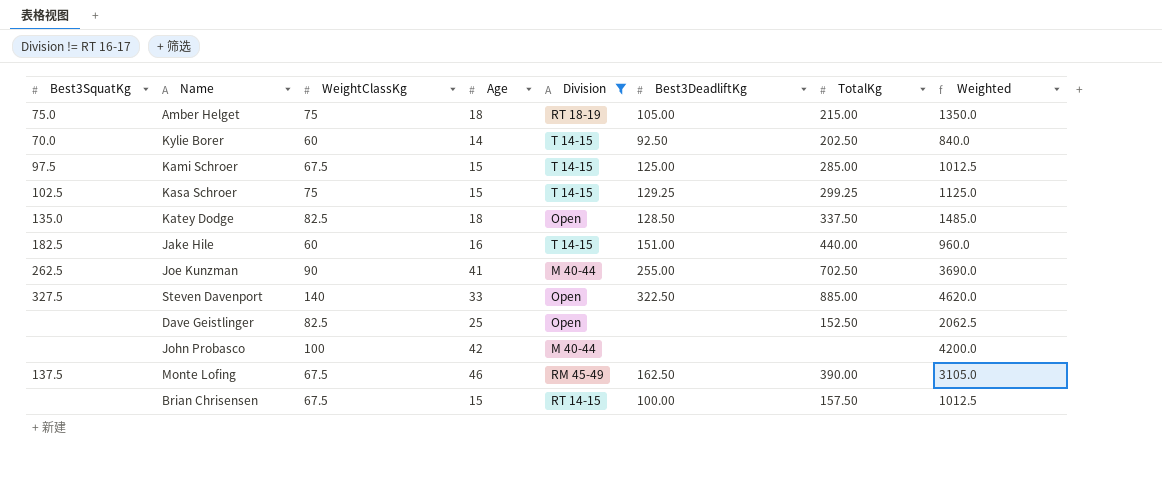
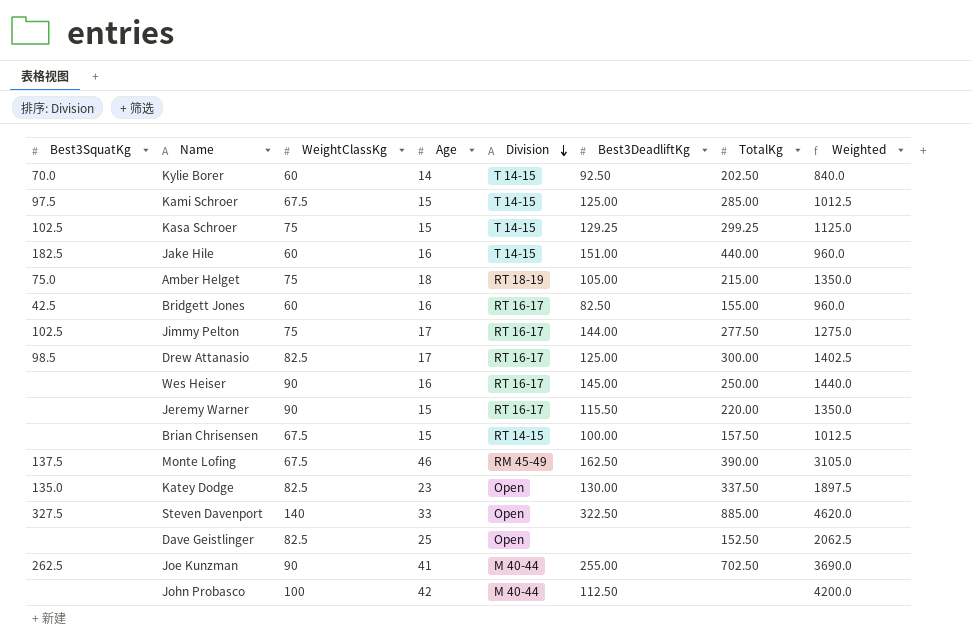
filter: Division != RT 16-17 -> none
row order: none -> Division descending
Katey Dodge | Age: 18 -> 23
Katey Dodge | Best3DeadliftKg: 128.50 -> 130.00
Katey Dodge | Weighted: 1485.0 -> 1897.5
John Probasco | Best3DeadliftKg: none -> 112.50

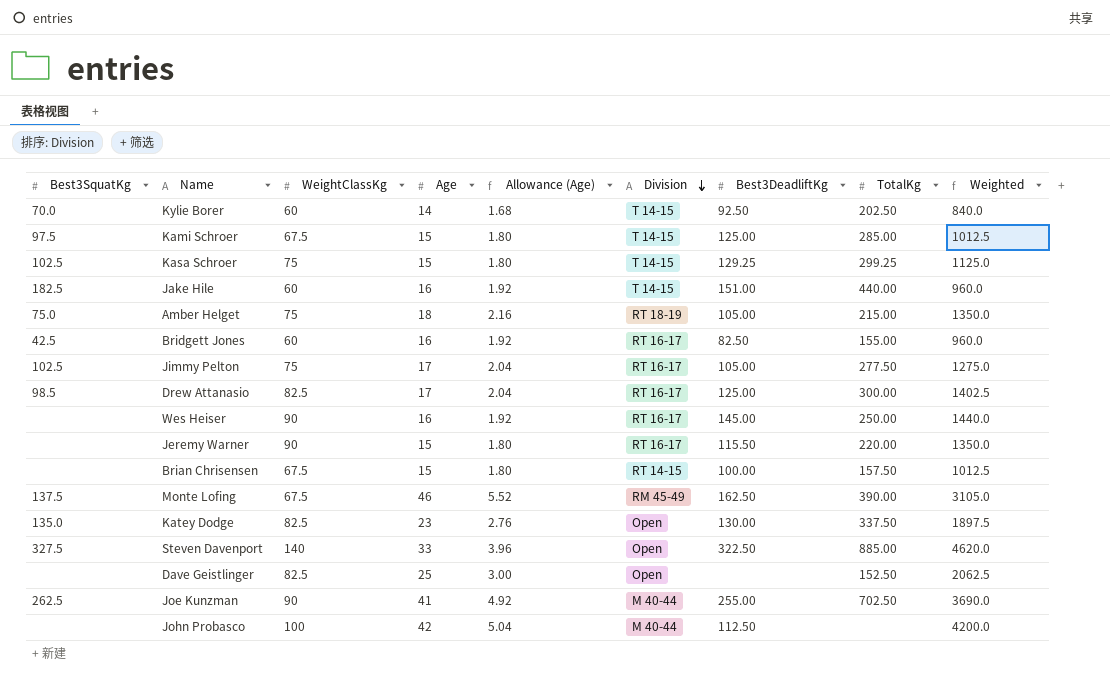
column Allowance (Age) | formula: none -> [Age] * 0.12
Jimmy Pelton | Best3DeadliftKg: 144.00 -> 105.00

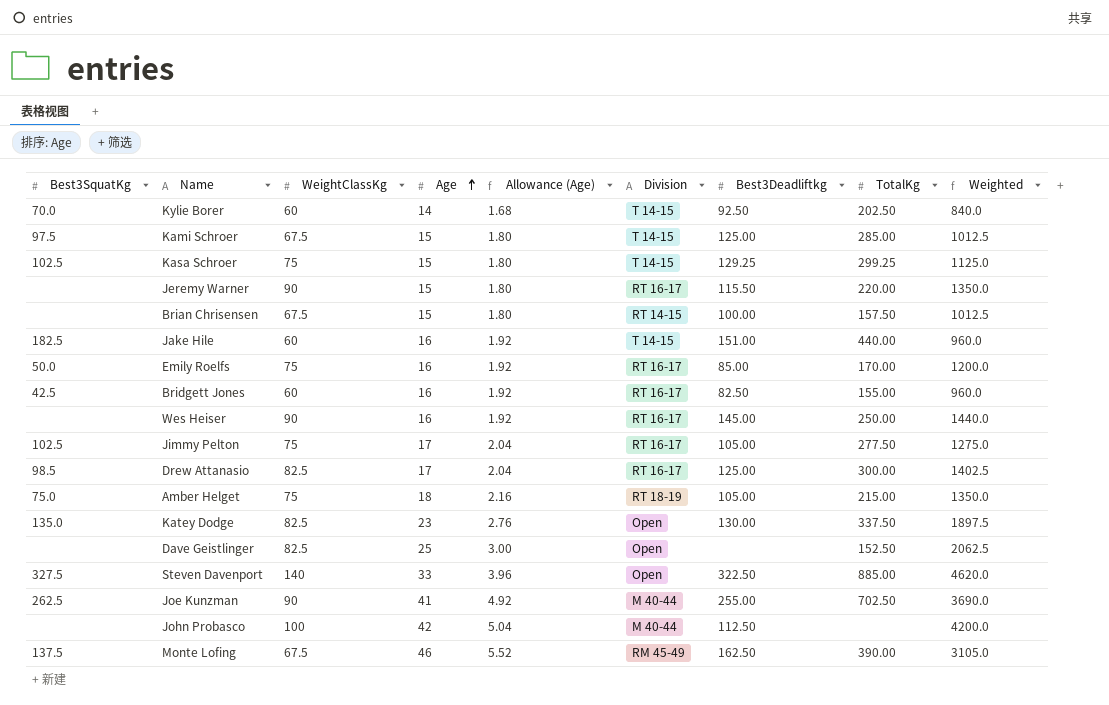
row order: Division descending -> Age ascending
column name: Best3DeadliftKg -> Best3Deadliftkg
row Emily Roelfs: none -> 50.0 | 75 | 16 | 1.92 | RT 16-17 | 85.00 | 170.00 | 1200.0

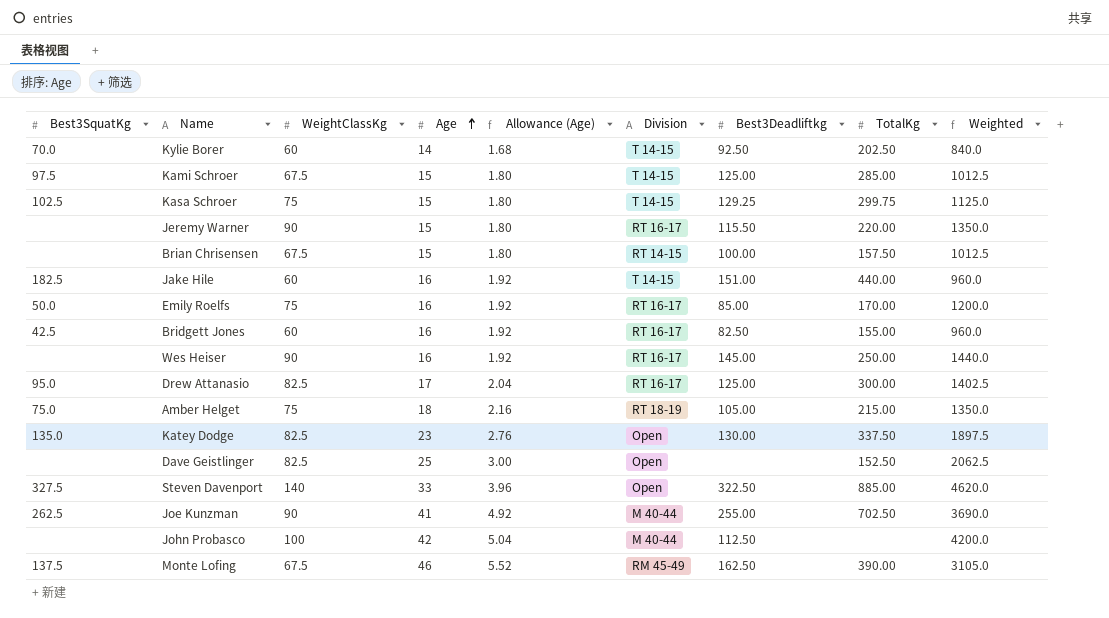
row Jimmy Pelton: 102.5 | 75 | 17 | 2.04 | RT 16-17 | 105.00 | 277.50 | 1275.0 -> none
Kasa Schroer | TotalKg: 299.25 -> 299.75
Drew Attanasio | Best3SquatKg: 98.5 -> 95.0

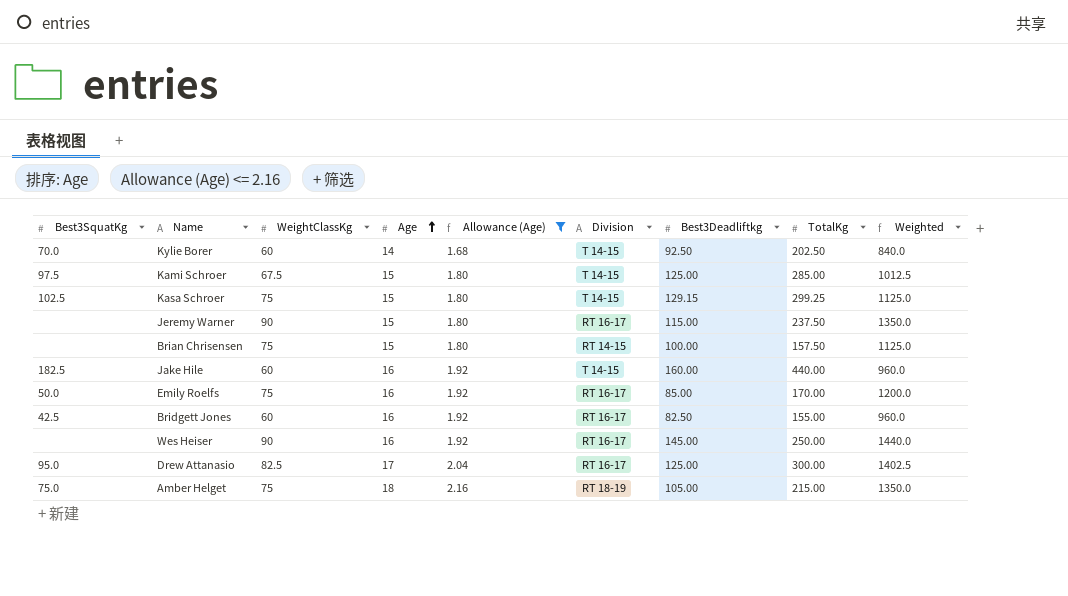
filter: none -> Allowance (Age) <= 2.16
Kasa Schroer | Best3Deadliftkg: 129.25 -> 129.15
Kasa Schroer | TotalKg: 299.75 -> 299.25
Jeremy Warner | Best3Deadliftkg: 115.50 -> 115.00
Jeremy Warner | TotalKg: 220.00 -> 237.50
Brian Chrisensen | WeightClassKg: 67.5 -> 75
Brian Chrisensen | Weighted: 1012.5 -> 1125.0
Jake Hile | Best3Deadliftkg: 151.00 -> 160.00

